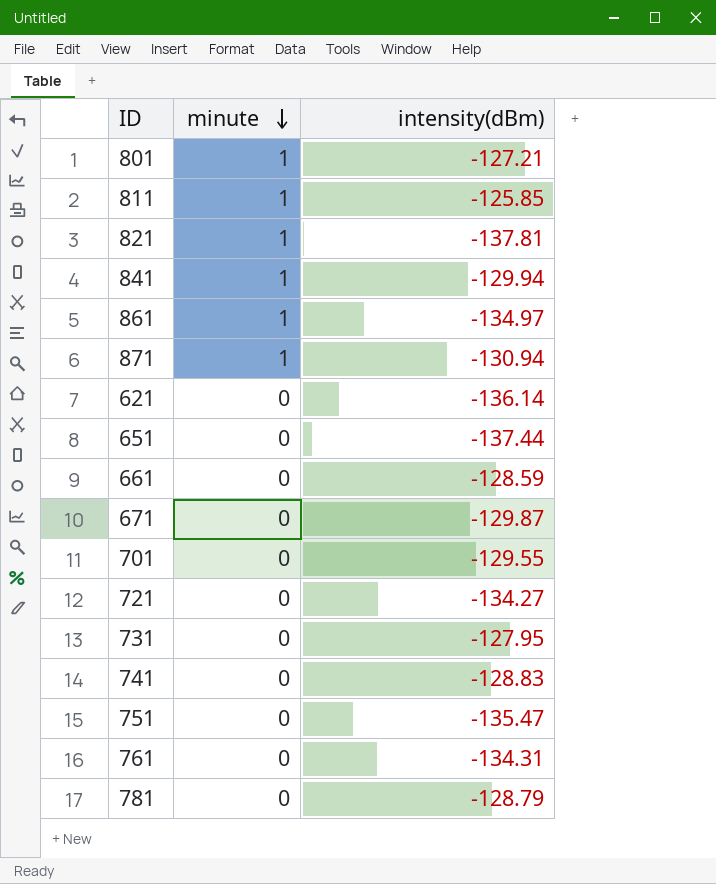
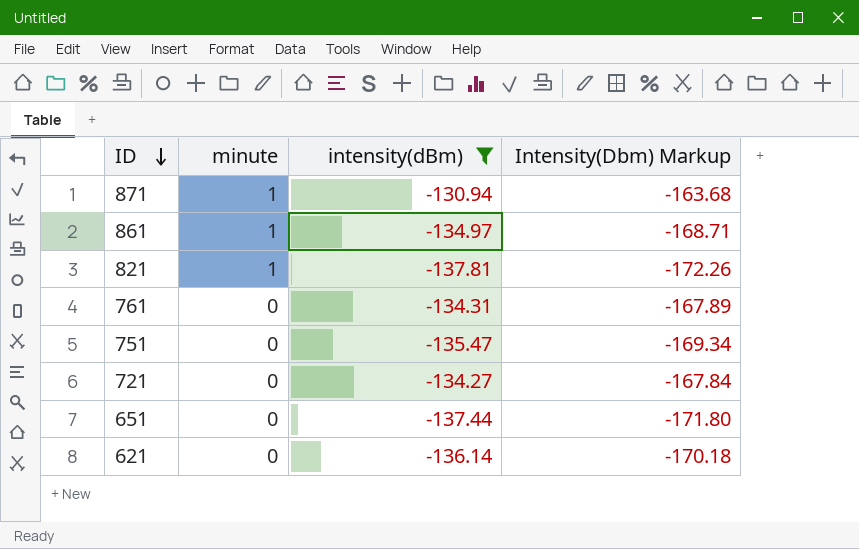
filter: none -> intensity(dBm) <= -130.94
row order: minute descending -> ID descending
column Intensity(Dbm) Markup | formula: none -> [intensity(dBm)] * 1.25

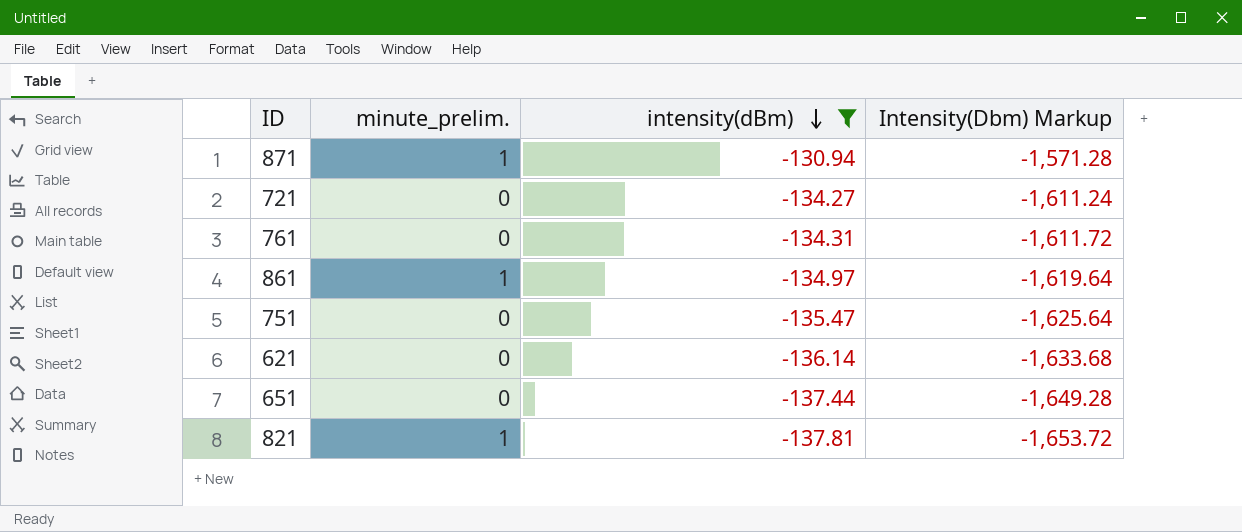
row order: ID descending -> intensity(dBm) descending
column name: minute -> minute_prelim.
column Intensity(Dbm) Markup | formula: [intensity(dBm)] * 1.25 -> [intensity(dBm)] * 12

